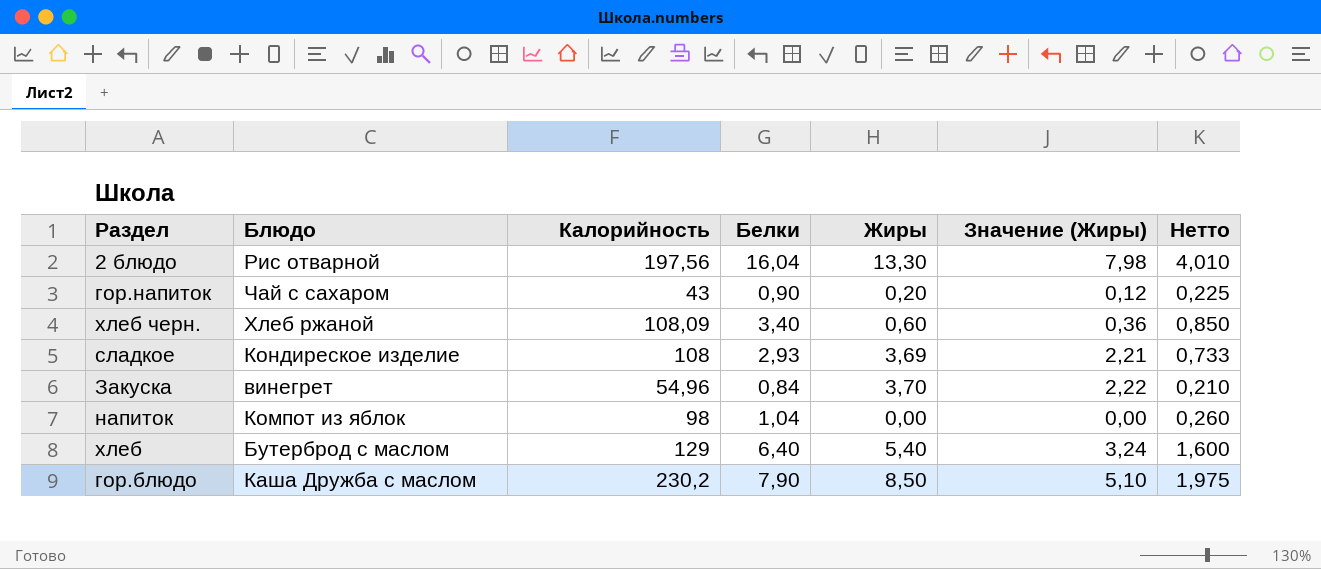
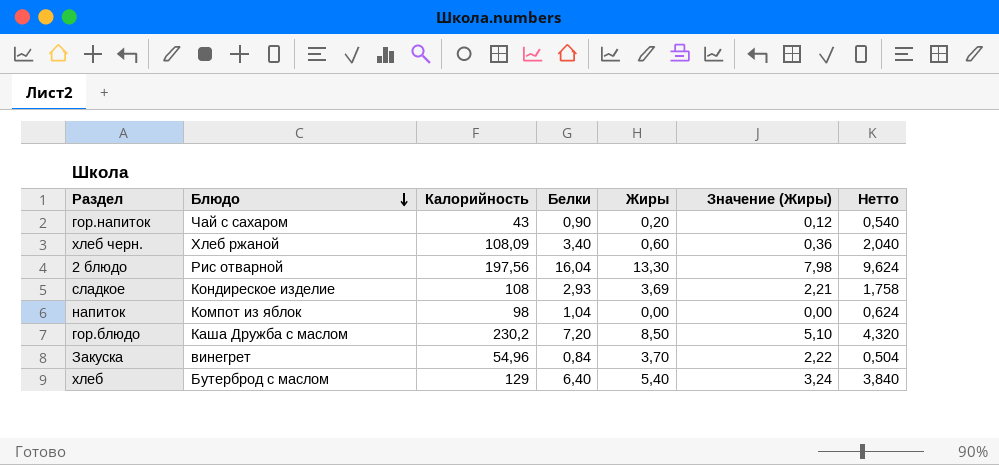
row order: none -> Блюдо descending
column Нетто | formula: [Белки] * 0,25 -> [Белки] * 0,6
гор.блюдо | Белки: 7,90 -> 7,20

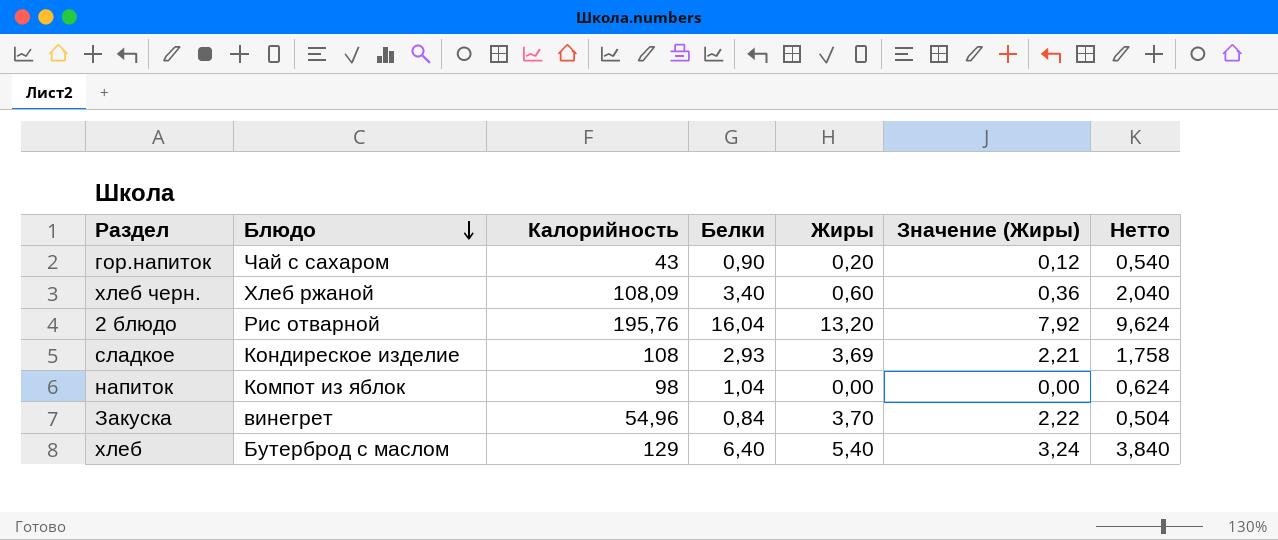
row гор.блюдо: Каша Дружба с маслом | 230,2 | 7,20 | 8,50 | 5,10 | 4,320 -> none
2 блюдо | Калорийность: 197,56 -> 195,76
2 блюдо | Жиры: 13,30 -> 13,20
2 блюдо | Значение (Жиры): 7,98 -> 7,92

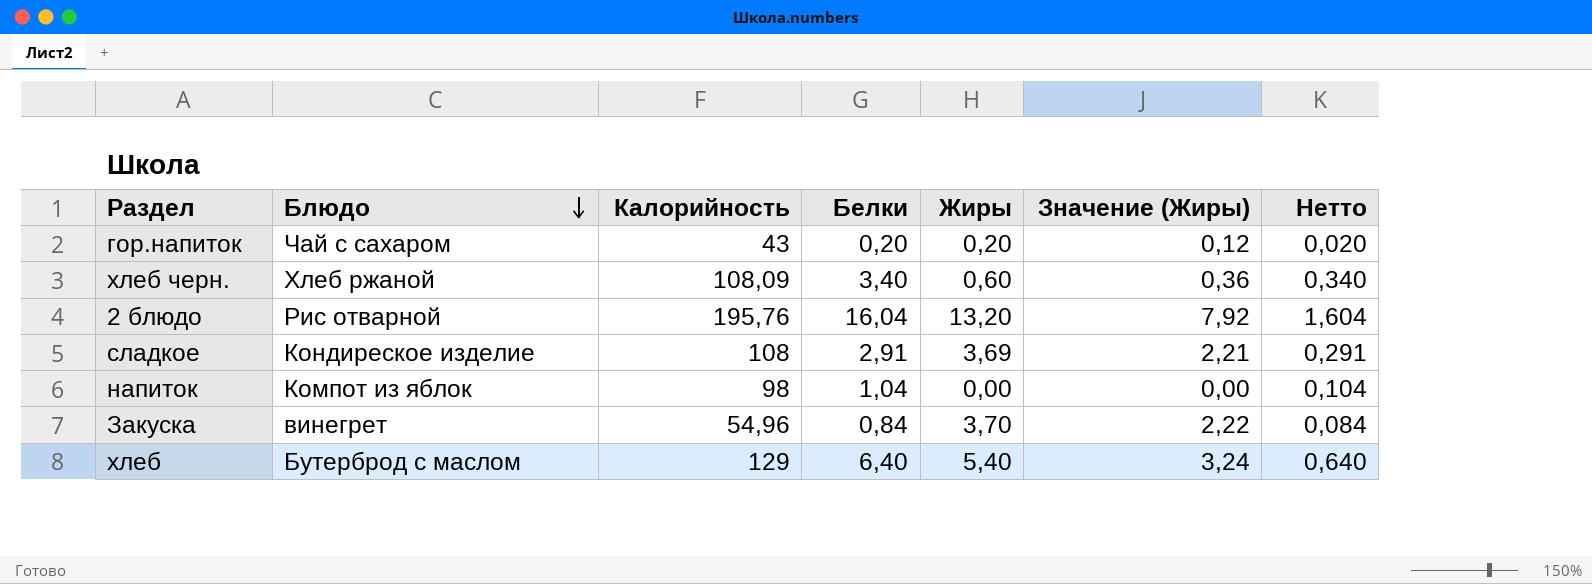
column Нетто | formula: [Белки] * 0,6 -> [Белки] * 0,1
гор.напиток | Белки: 0,90 -> 0,20
сладкое | Белки: 2,93 -> 2,91

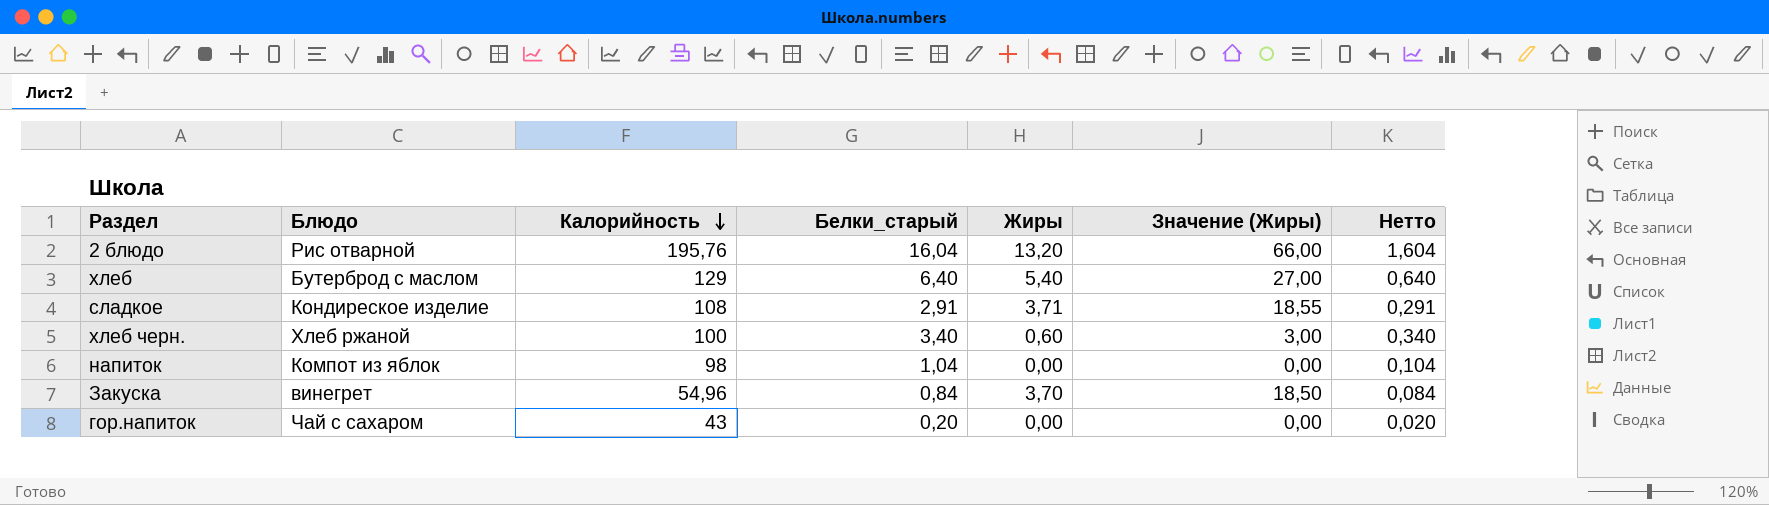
row order: Блюдо descending -> Калорийность descending
column name: Белки -> Белки_старый
column Значение (Жиры) | formula: [Жиры] * 0,6 -> [Жиры] * 5
сладкое | Жиры: 3,69 -> 3,71
хлеб черн. | Калорийность: 108,09 -> 100
гор.напиток | Жиры: 0,20 -> 0,00

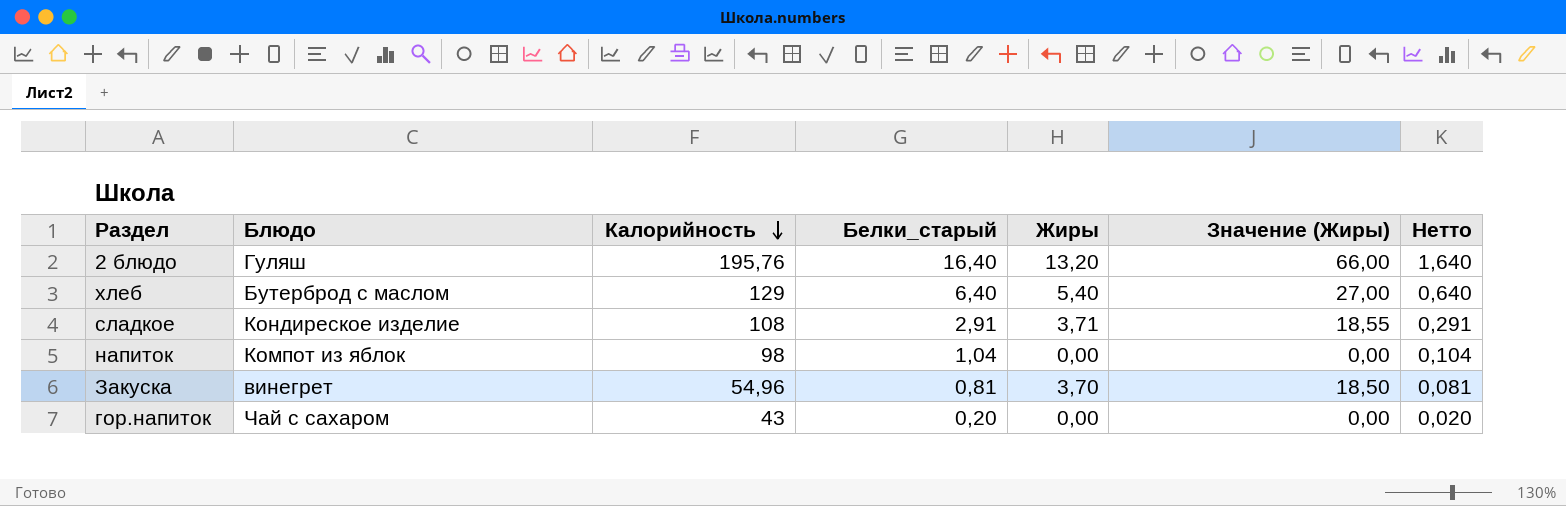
row хлеб черн.: Хлеб ржаной | 100 | 3,40 | 0,60 | 3,00 | 0,340 -> none
2 блюдо | Блюдо: Рис отварной -> Гуляш
2 блюдо | Белки_старый: 16,04 -> 16,40
2 блюдо | Нетто: 1,604 -> 1,640
Закуска | Белки_старый: 0,84 -> 0,81
Закуска | Нетто: 0,084 -> 0,081

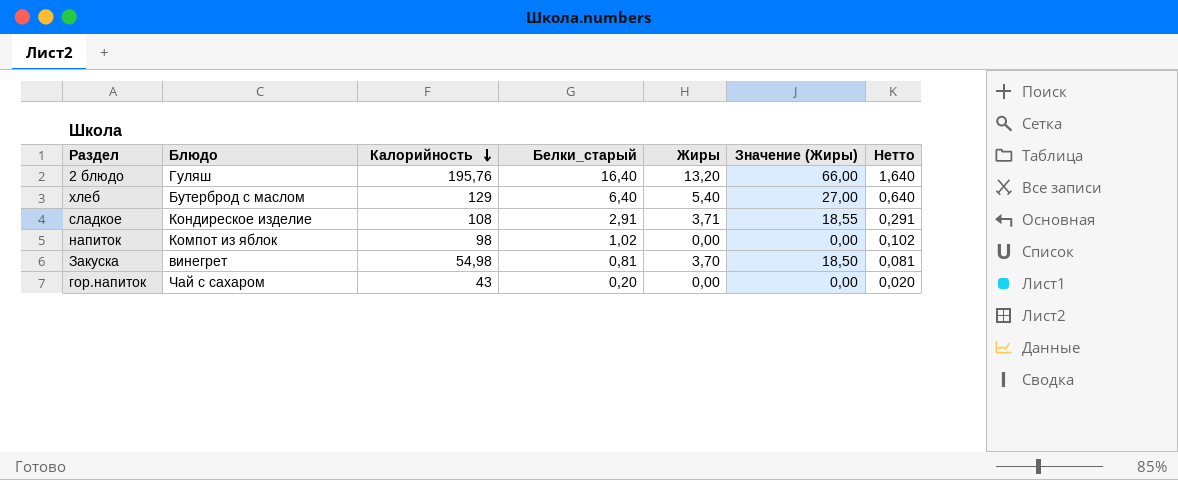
напиток | Белки_старый: 1,04 -> 1,02
напиток | Нетто: 0,104 -> 0,102
Закуска | Калорийность: 54,96 -> 54,98

